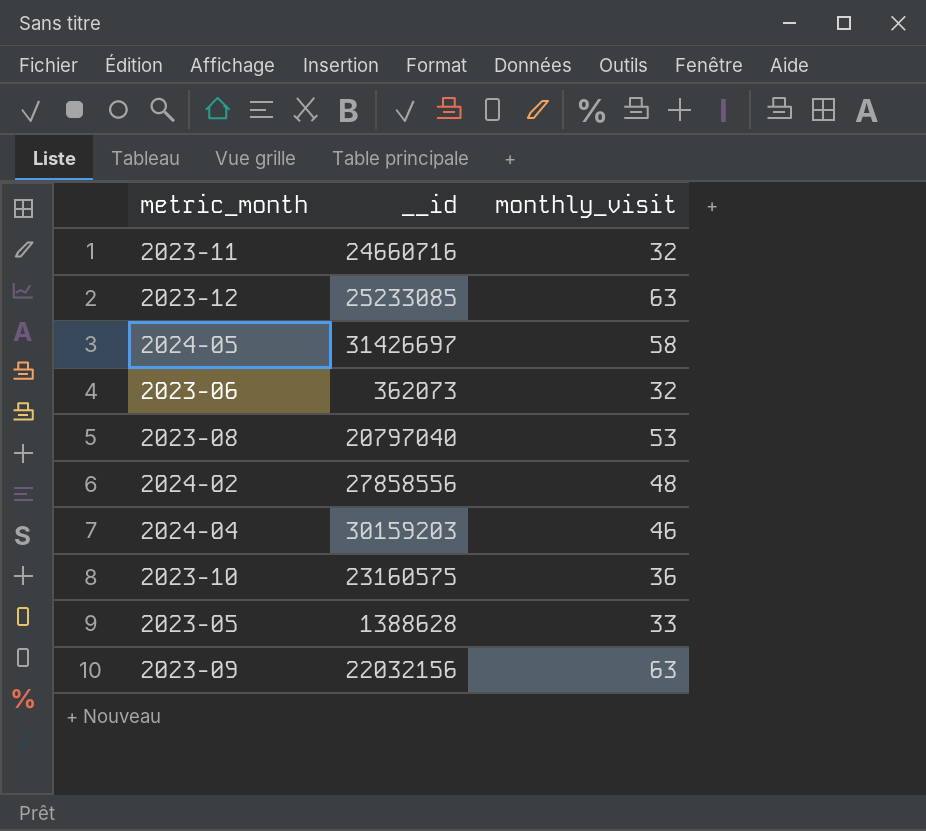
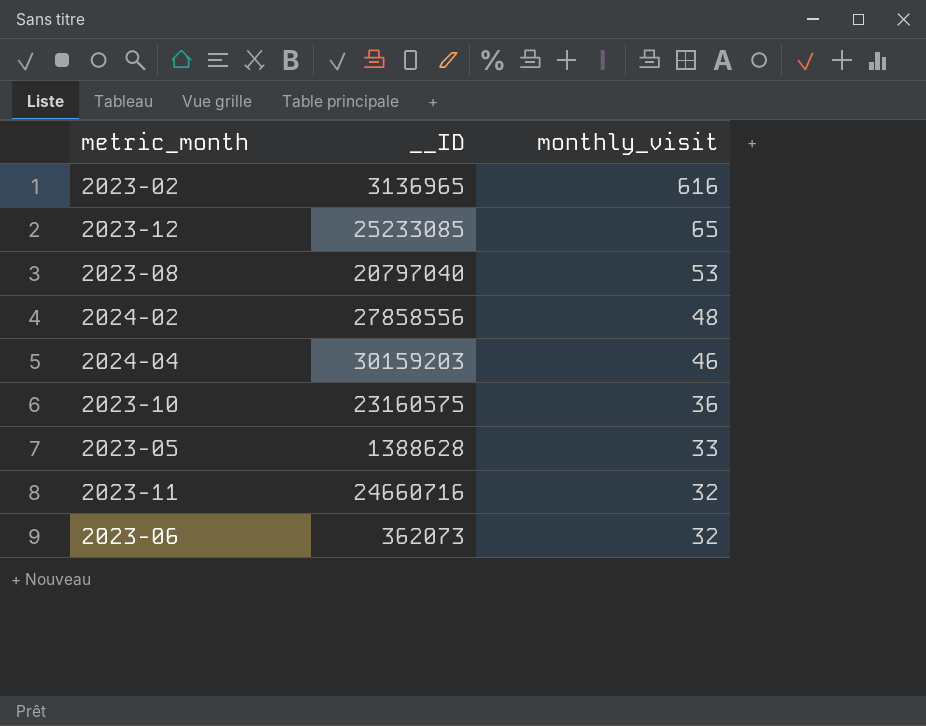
row order: none -> monthly_visit descending
column name: __id -> __ID
row 2024-05: 31426697 | 58 -> none
row 2023-09: 22032156 | 63 -> none
row 2023-02: none -> 3136965 | 616
2023-12 | monthly_visit: 63 -> 65

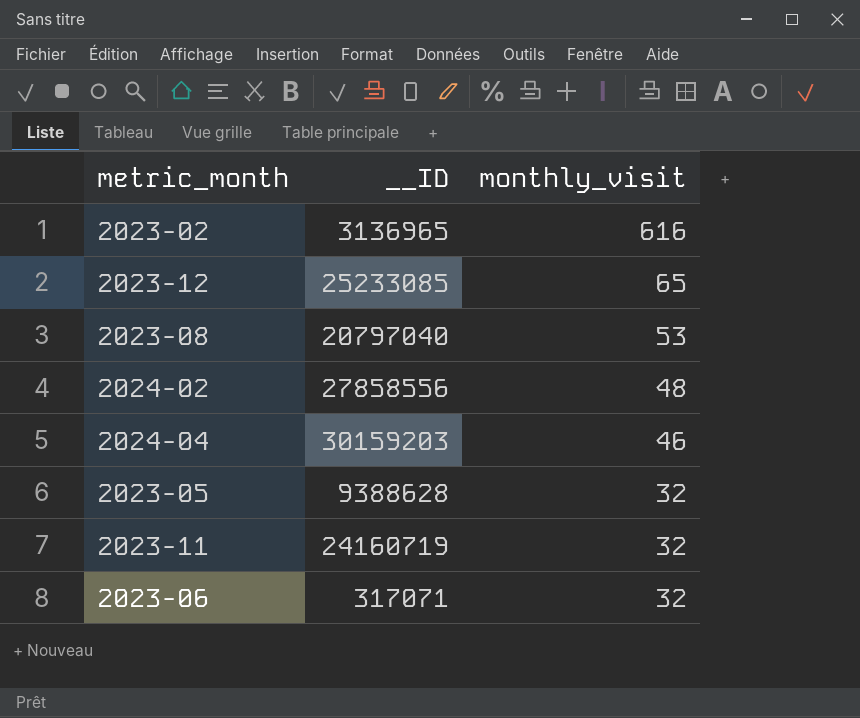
row 2023-10: 23160575 | 36 -> none
2023-05 | __ID: 1388628 -> 9388628
2023-05 | monthly_visit: 33 -> 32
2023-11 | __ID: 24660716 -> 24160719
2023-06 | __ID: 362073 -> 317071

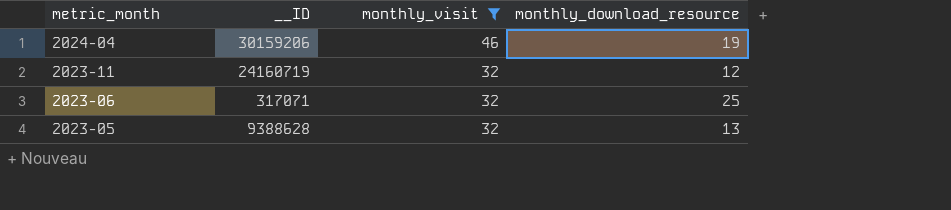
filter: none -> monthly_visit <= 46
row order: monthly_visit descending -> metric_month descending
column monthly_download_resource | position: none -> 4
2024-04 | __ID: 30159203 -> 30159206

